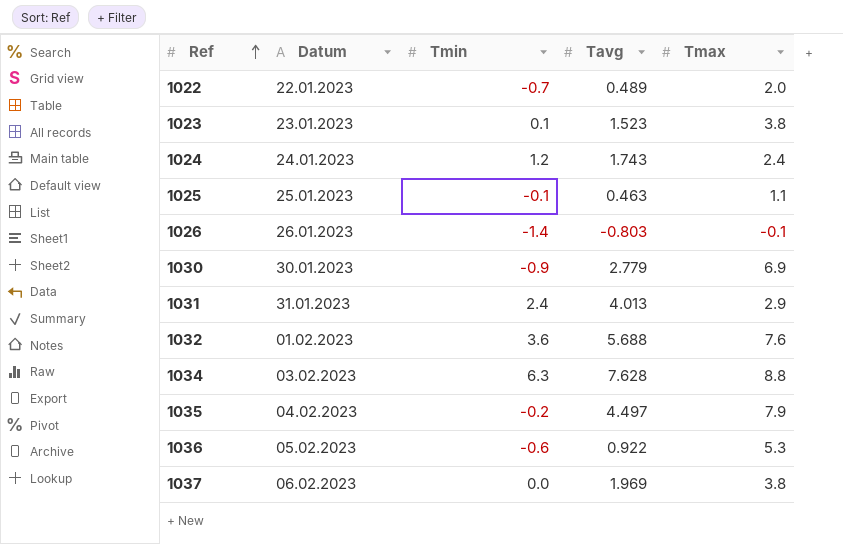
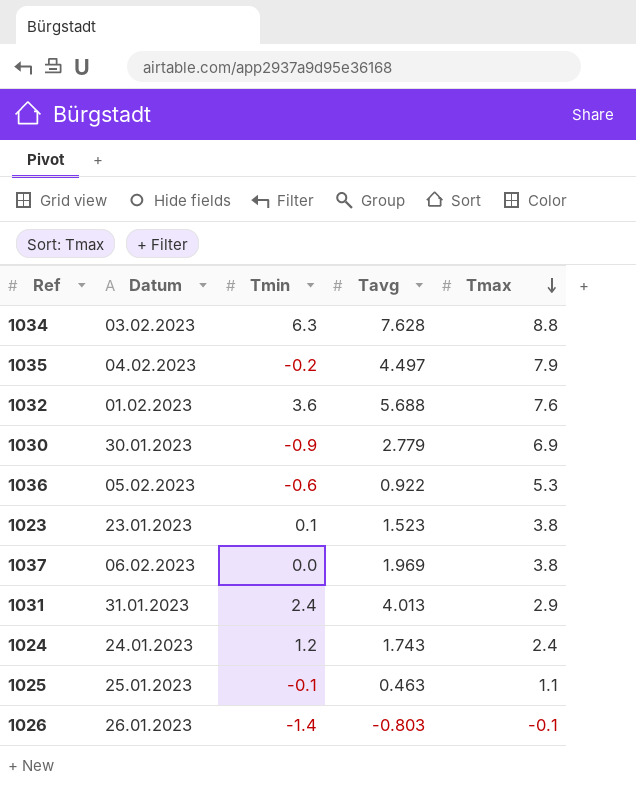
row order: Ref ascending -> Tmax descending
row 1022: 22.01.2023 | -0.7 | 0.489 | 2.0 -> none

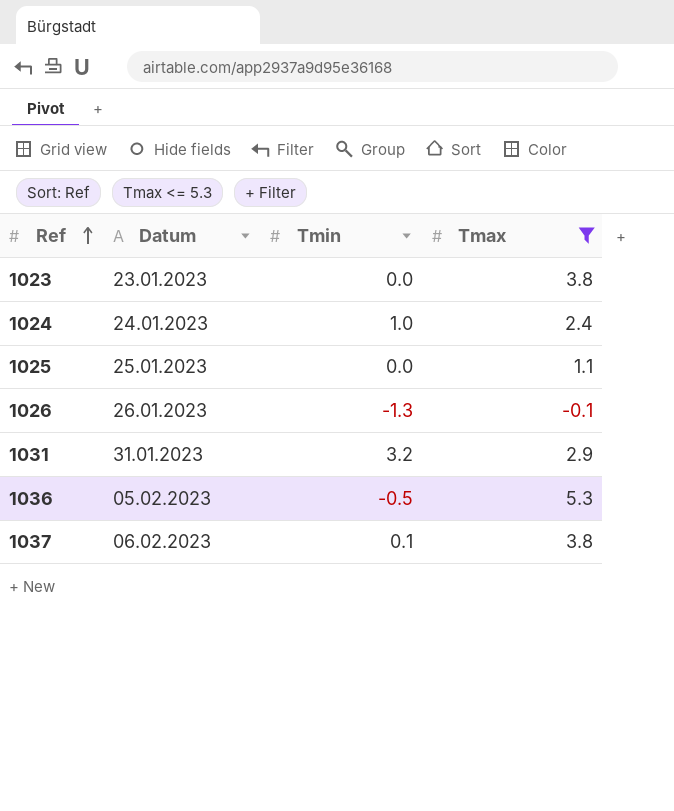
filter: none -> Tmax <= 5.3
row order: Tmax descending -> Ref ascending
column Tavg | position: 4 -> none
1023 | Tmin: 0.1 -> 0.0
1024 | Tmin: 1.2 -> 1.0
1025 | Tmin: -0.1 -> 0.0
1026 | Tmin: -1.4 -> -1.3
1031 | Tmin: 2.4 -> 3.2
1036 | Tmin: -0.6 -> -0.5
1037 | Tmin: 0.0 -> 0.1

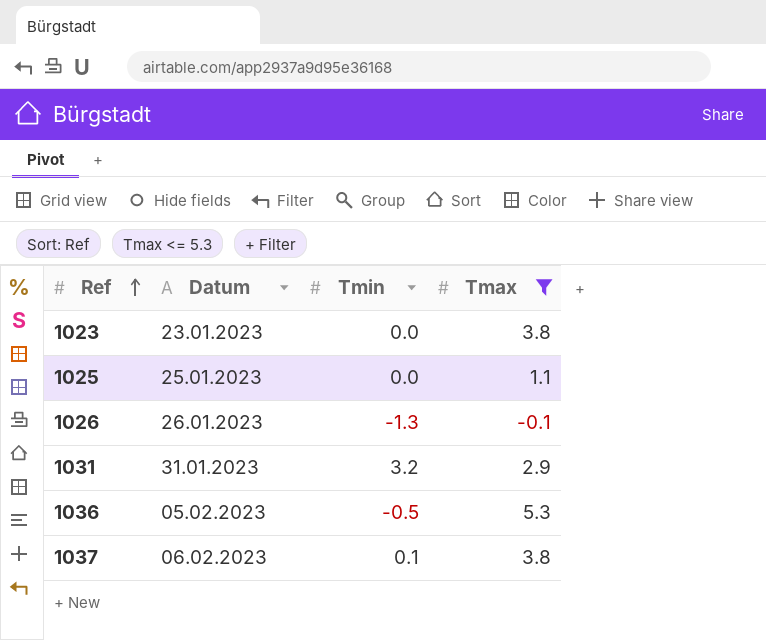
row 1024: 24.01.2023 | 1.0 | 2.4 -> none

